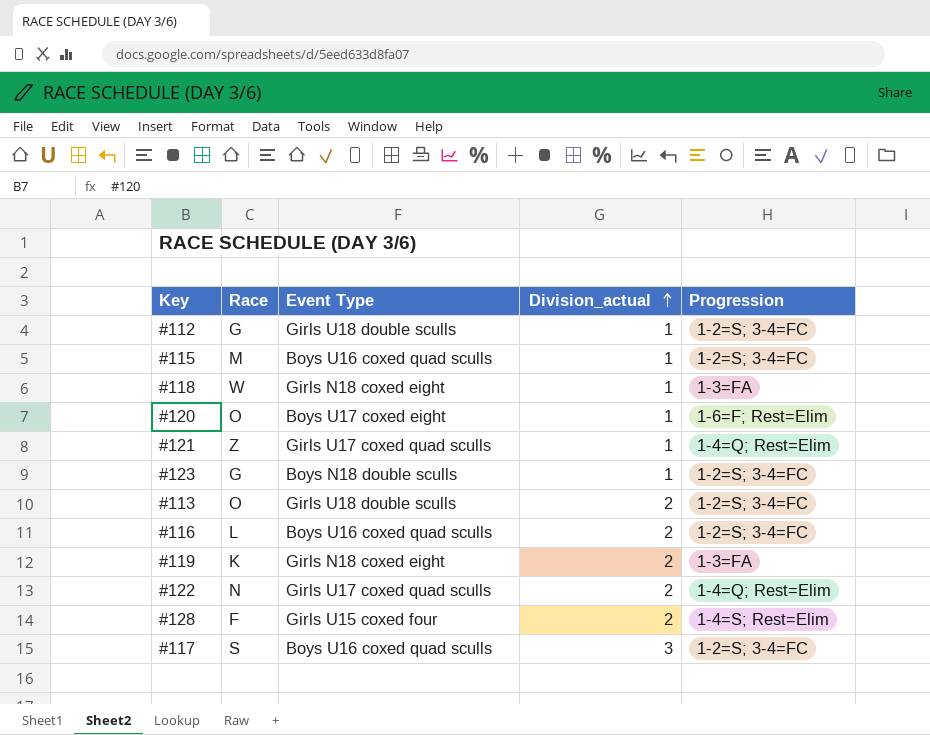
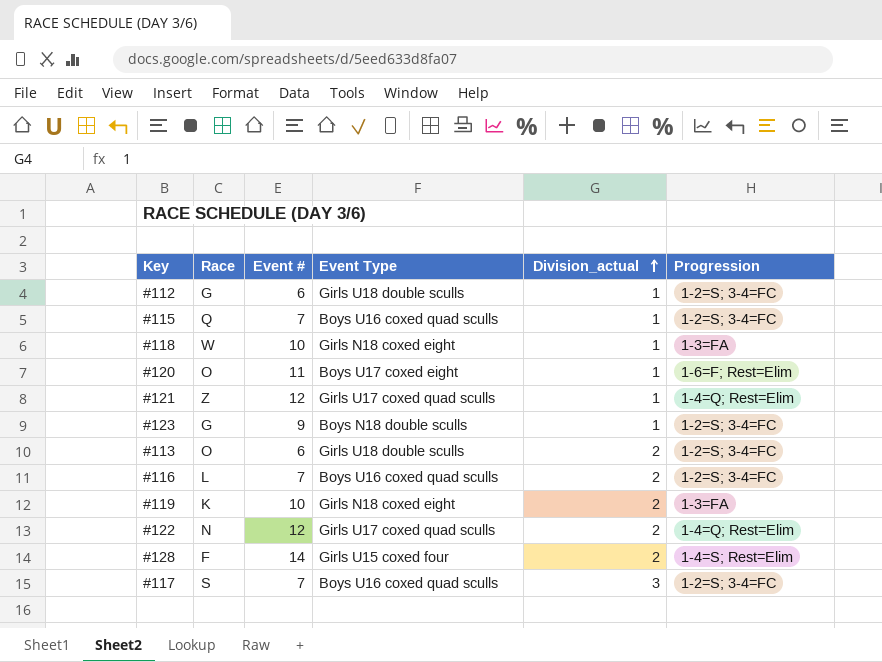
column Event # | position: none -> 3
#115 | Race: M -> Q

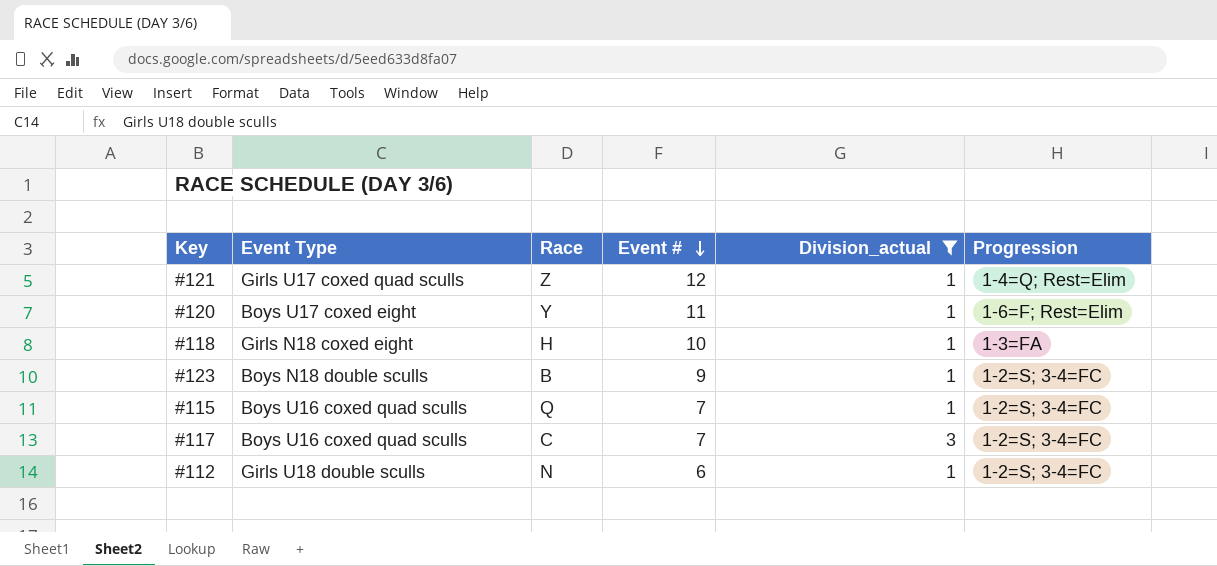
filter: none -> Division_actual != 2
row order: Division_actual ascending -> Event # descending
column Event Type | position: 4 -> 2
#120 | Race: O -> Y
#118 | Race: W -> H
#123 | Race: G -> B
#117 | Race: S -> C
#112 | Race: G -> N

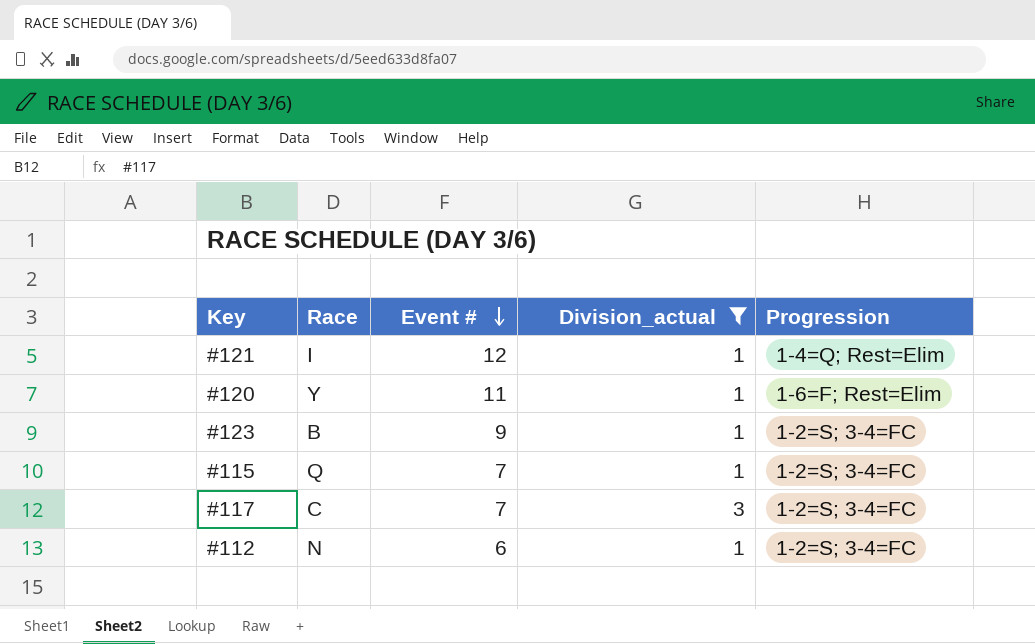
column Event Type | position: 2 -> none
row #118: Girls N18 coxed eight | H | 10 | 1 | 1-3=FA -> none
#121 | Race: Z -> I

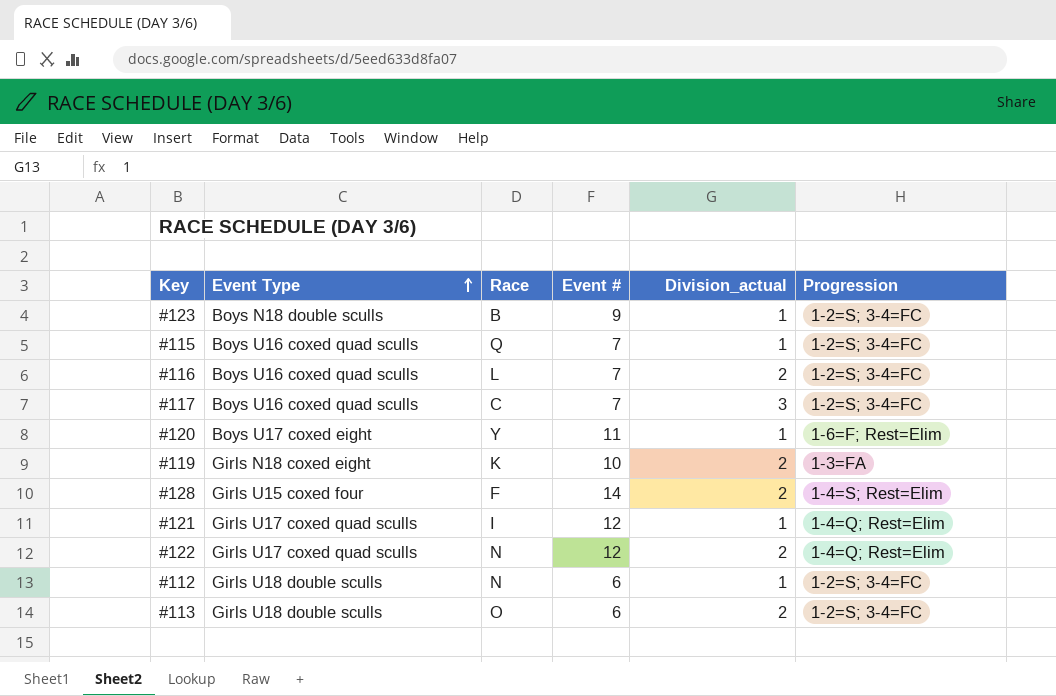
filter: Division_actual != 2 -> none
row order: Event # descending -> Event Type ascending
column Event Type | position: none -> 2

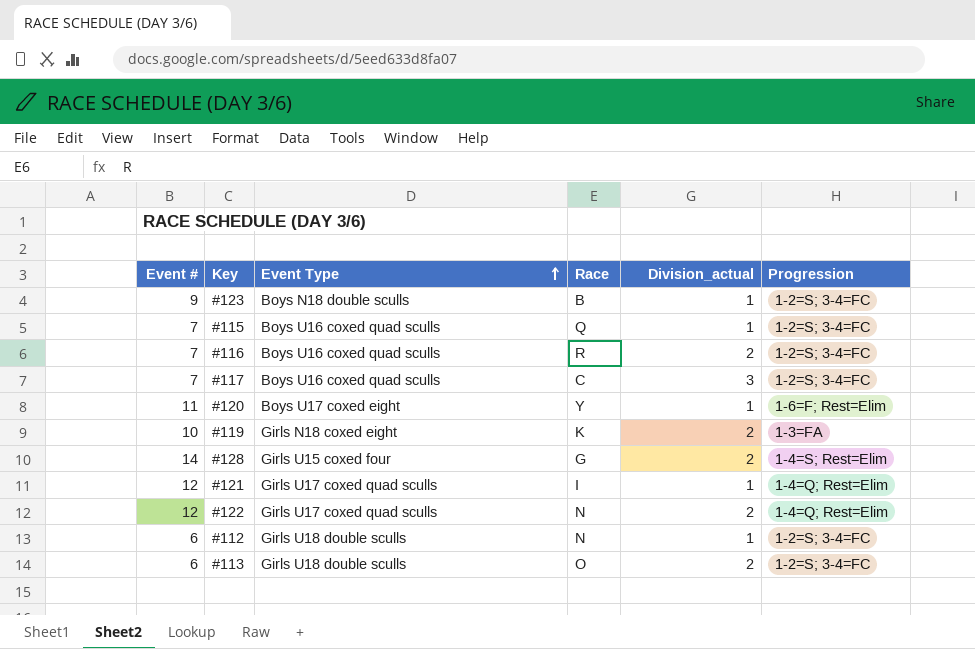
column Event # | position: 4 -> 1
#116 | Race: L -> R
#128 | Race: F -> G

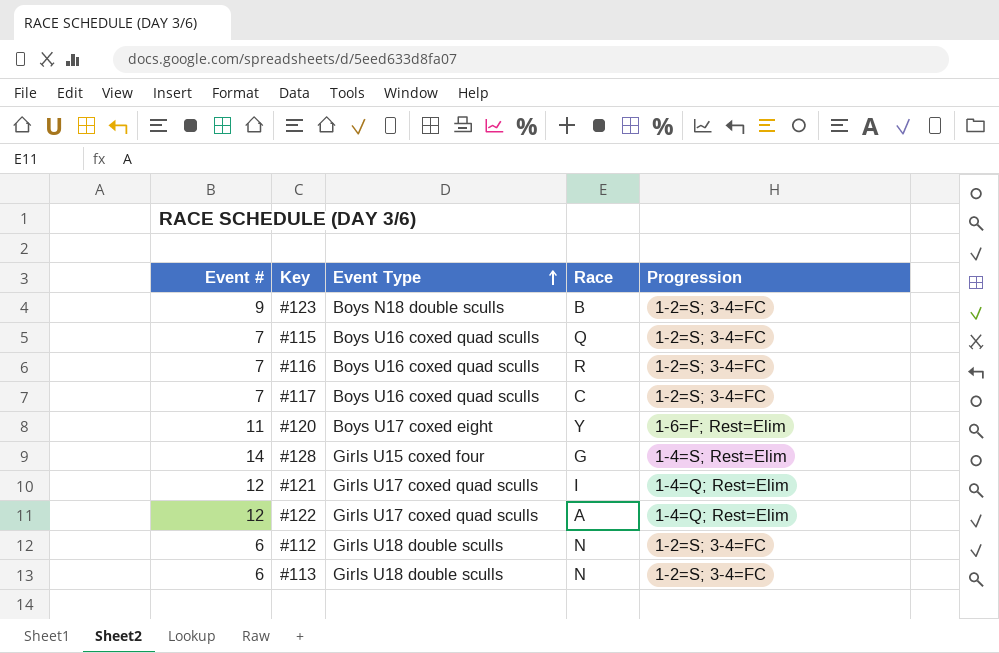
column Division_actual | position: 5 -> none
row #119: 10 | Girls N18 coxed eight | K | 2 | 1-3=FA -> none
#122 | Race: N -> A
#113 | Race: O -> N

